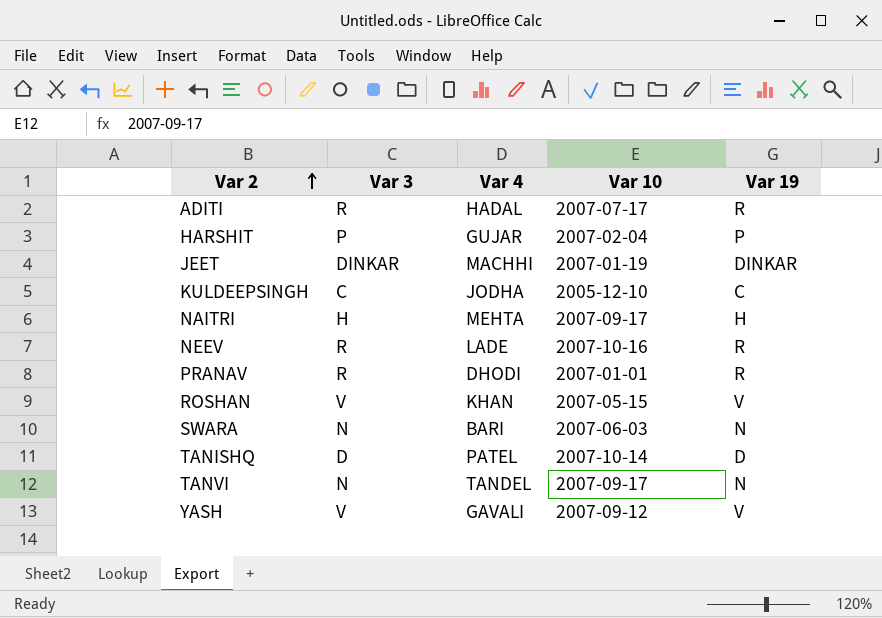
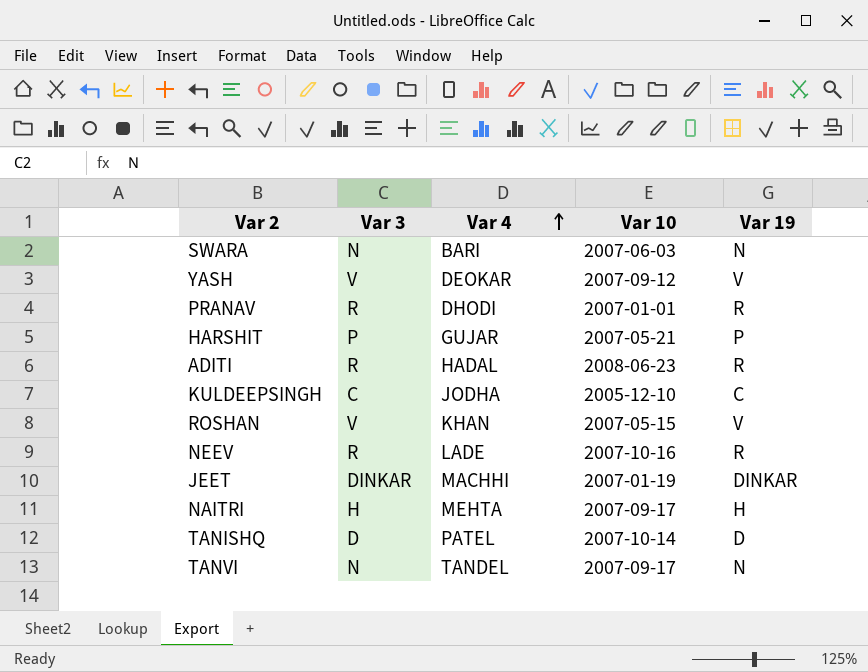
row order: Var 2 ascending -> Var 4 ascending
YASH | Var 4: GAVALI -> DEOKAR
HARSHIT | Var 10: 2007-02-04 -> 2007-05-21
ADITI | Var 10: 2007-07-17 -> 2008-06-23

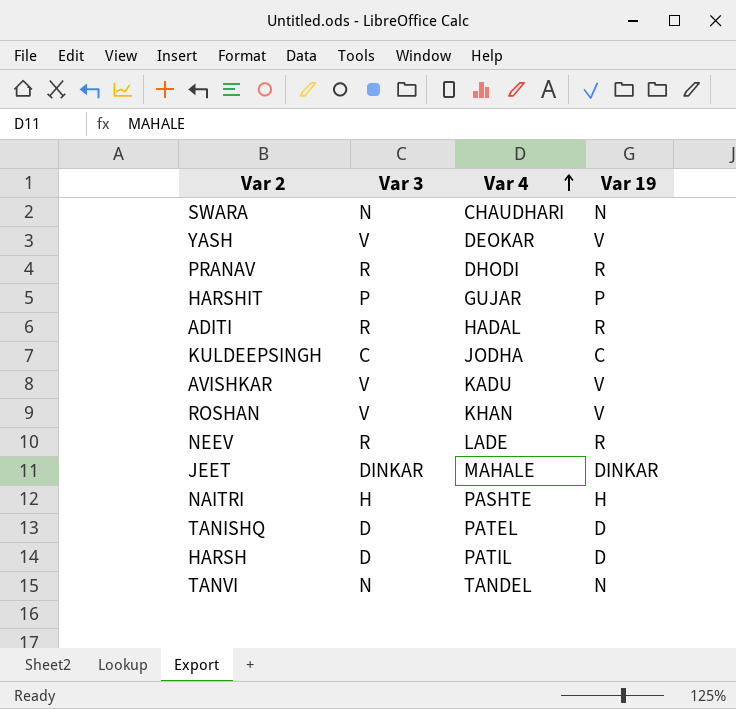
column Var 10 | position: 4 -> none
SWARA | Var 4: BARI -> CHAUDHARI
row AVISHKAR: none -> V | KADU | V
JEET | Var 4: MACHHI -> MAHALE
NAITRI | Var 4: MEHTA -> PASHTE
row HARSH: none -> D | PATIL | D

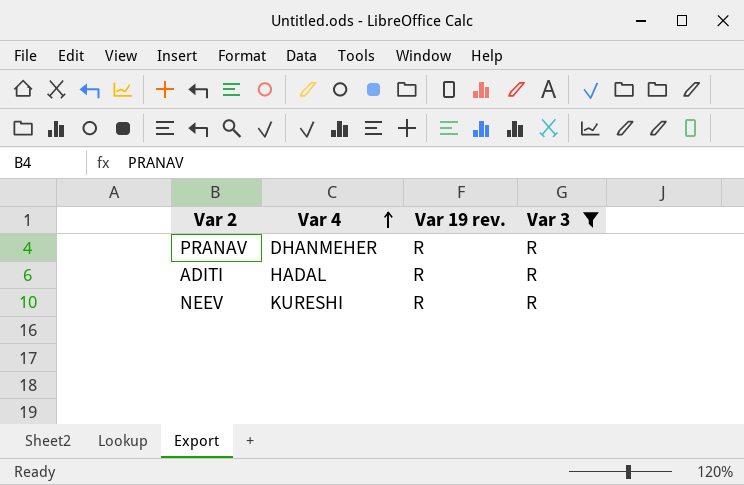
filter: none -> Var 3 = R
column name: Var 19 -> Var 19 rev.
column Var 3 | position: 2 -> 4
PRANAV | Var 4: DHODI -> DHANMEHER
NEEV | Var 4: LADE -> KURESHI

